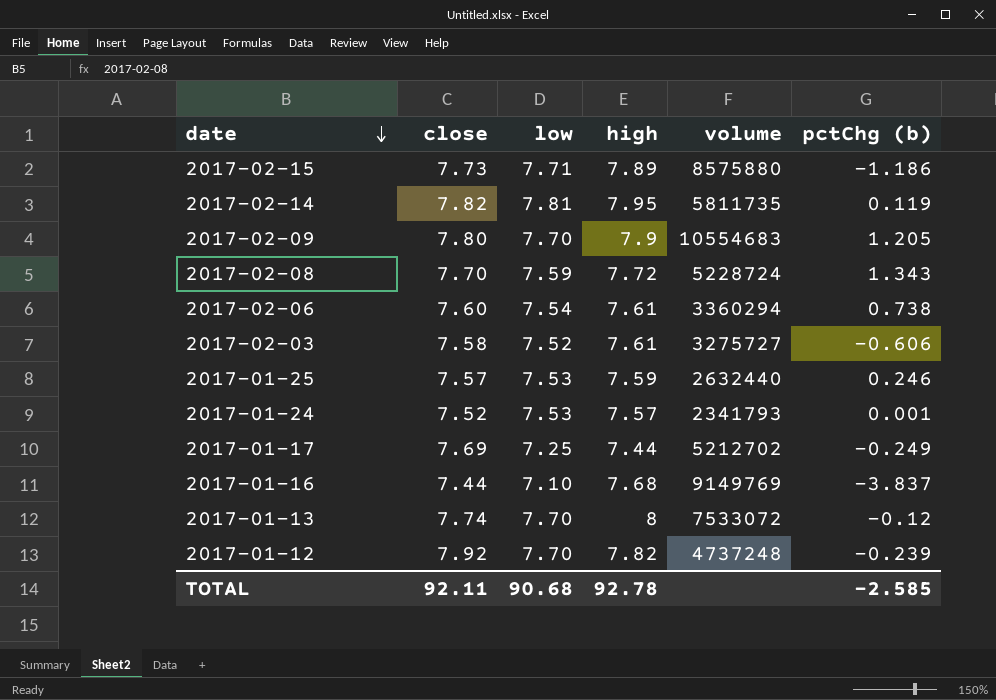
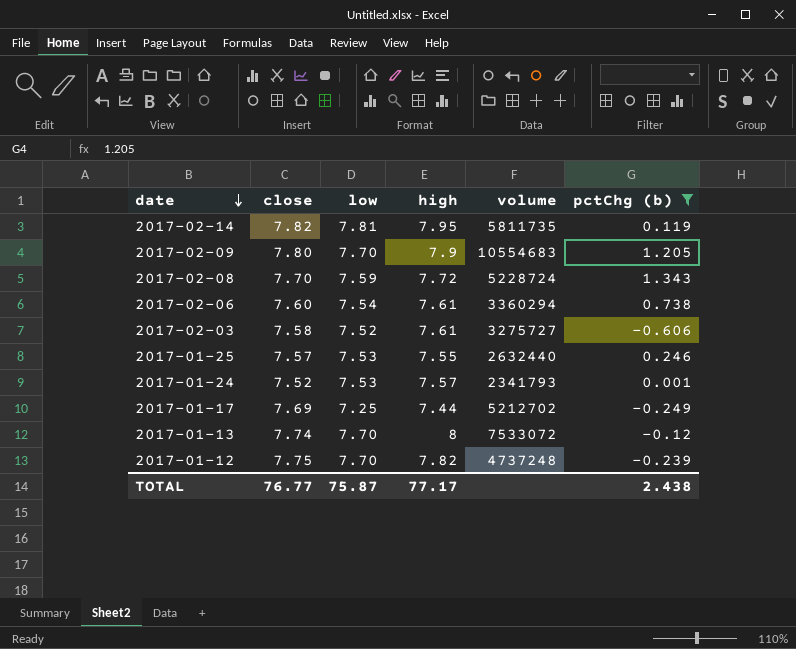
filter: none -> pctChg (b) >= -0.606
2017-01-25 | high: 7.59 -> 7.55
2017-01-12 | close: 7.92 -> 7.75
TOTAL | close: 92.11 -> 76.77
TOTAL | low: 90.68 -> 75.87
TOTAL | high: 92.78 -> 77.17
TOTAL | pctChg (b): -2.585 -> 2.438

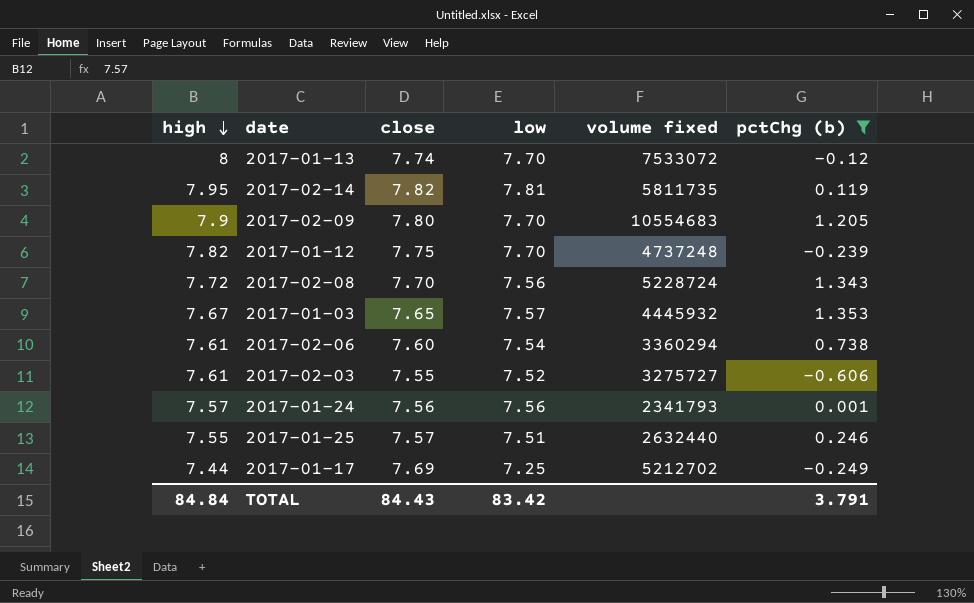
row order: date descending -> high descending
column high | position: 4 -> 1
column name: volume -> volume fixed
2017-02-08 | low: 7.59 -> 7.56
row 2017-01-03: none -> 7.67 | 7.65 | 7.57 | 4445932 | 1.353
2017-02-03 | close: 7.58 -> 7.55
2017-01-24 | close: 7.52 -> 7.56
2017-01-24 | low: 7.53 -> 7.56
2017-01-25 | low: 7.53 -> 7.51
TOTAL | high: 77.17 -> 84.84
TOTAL | close: 76.77 -> 84.43
TOTAL | low: 75.87 -> 83.42
TOTAL | pctChg (b): 2.438 -> 3.791

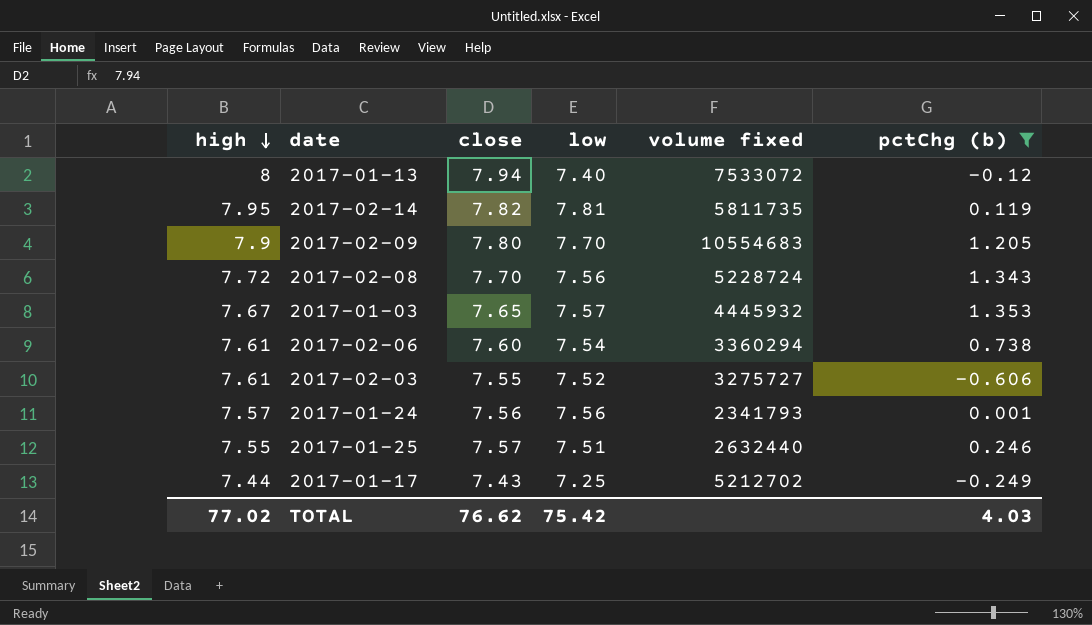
row 2017-01-12: 7.82 | 7.75 | 7.70 | 4737248 | -0.239 -> none
2017-01-13 | close: 7.74 -> 7.94
2017-01-13 | low: 7.70 -> 7.40
2017-01-17 | close: 7.69 -> 7.43
TOTAL | high: 84.84 -> 77.02
TOTAL | close: 84.43 -> 76.62
TOTAL | low: 83.42 -> 75.42
TOTAL | pctChg (b): 3.791 -> 4.03

